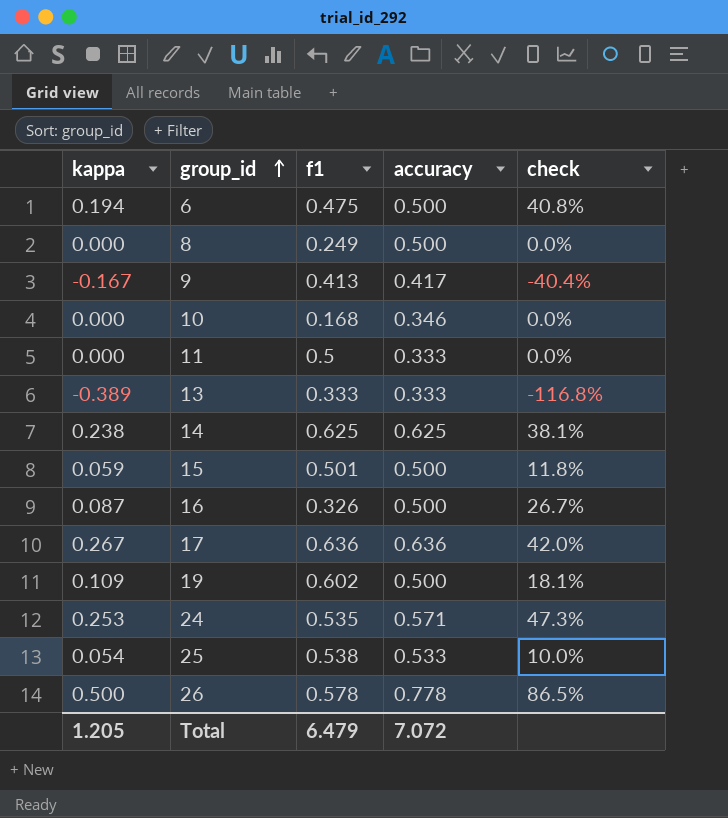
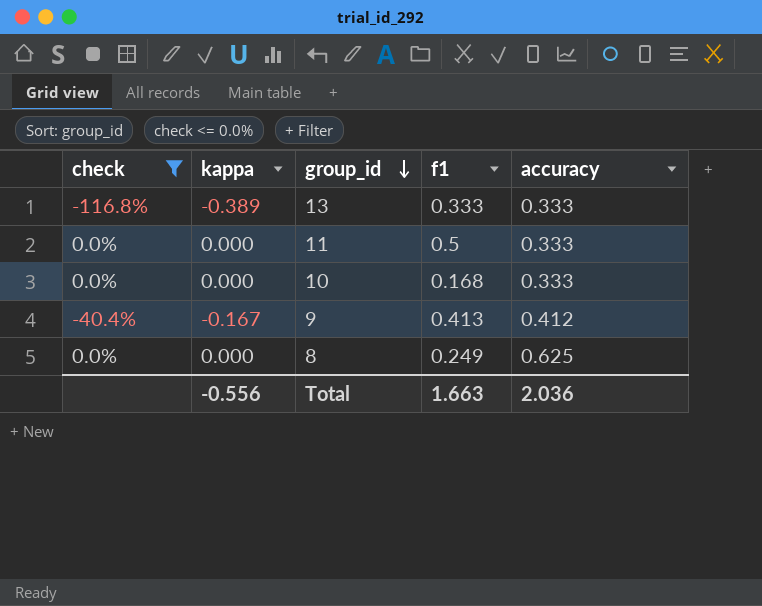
filter: none -> check <= 0.0%
row order: group_id ascending -> group_id descending
column check | position: 5 -> 1
10 | accuracy: 0.346 -> 0.333
9 | accuracy: 0.417 -> 0.412
8 | accuracy: 0.500 -> 0.625
Total | kappa: 1.205 -> -0.556
Total | f1: 6.479 -> 1.663
Total | accuracy: 7.072 -> 2.036

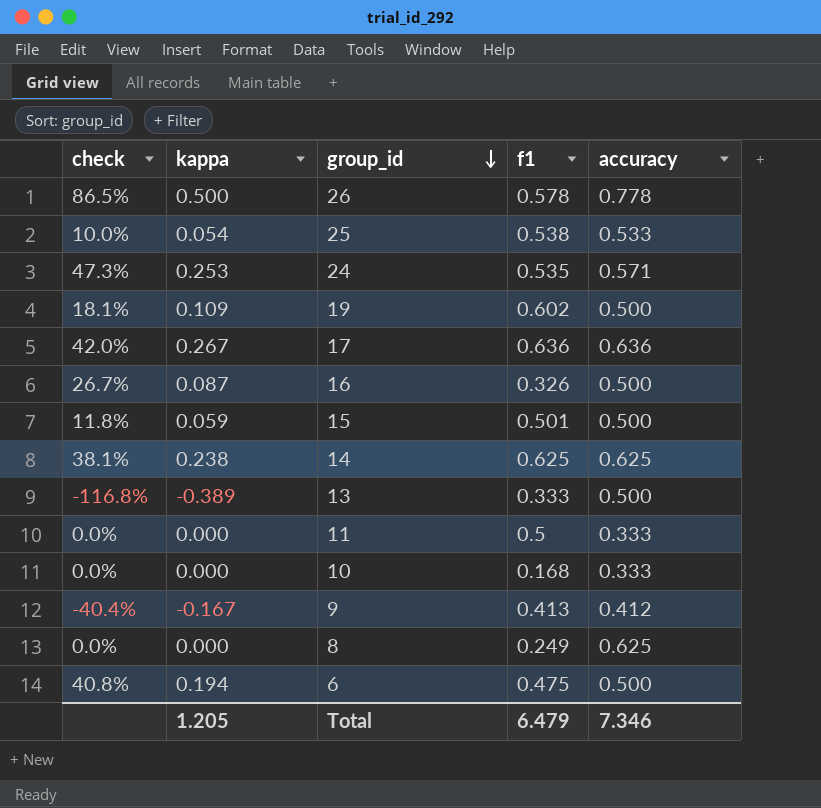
filter: check <= 0.0% -> none
13 | accuracy: 0.333 -> 0.500
Total | kappa: -0.556 -> 1.205
Total | f1: 1.663 -> 6.479
Total | accuracy: 2.036 -> 7.346

